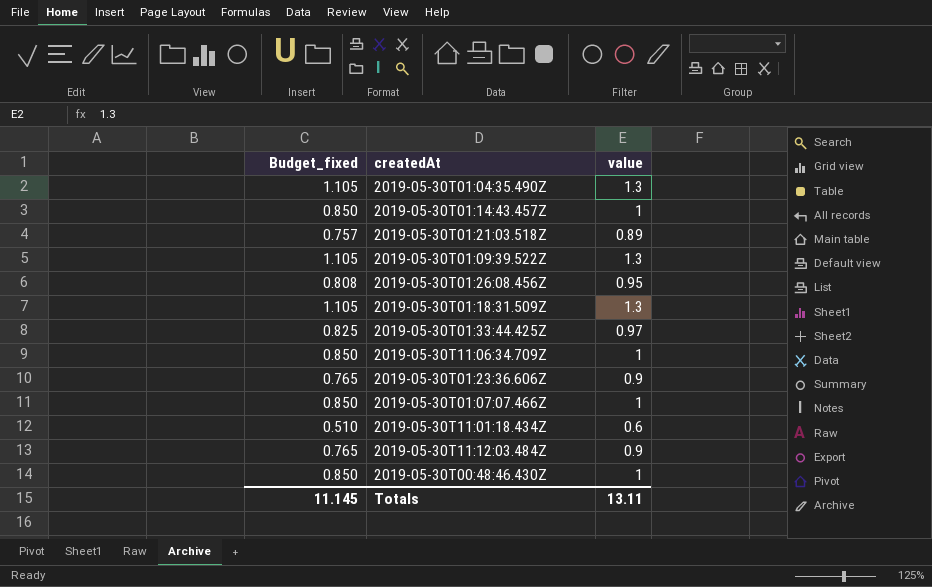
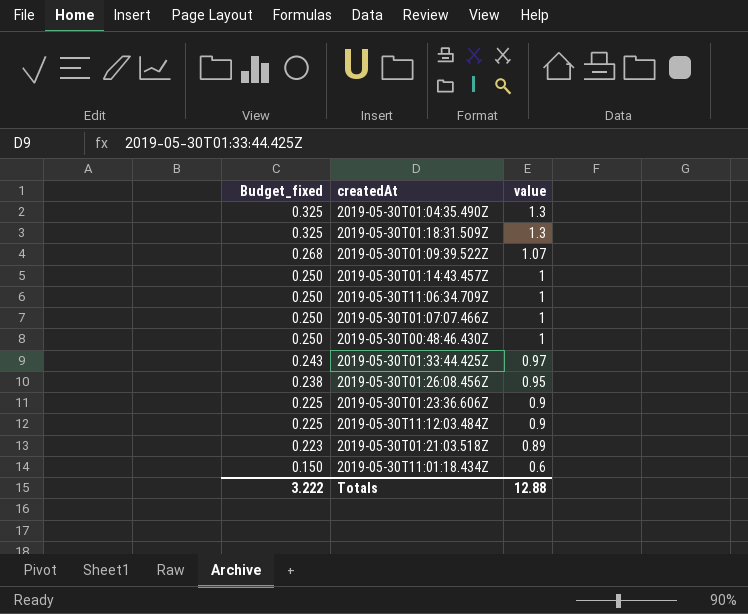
row order: none -> Budget_fixed descending
column Budget_fixed | formula: [value] * 0.85 -> [value] * 0.25
2019-05-30T01:09:39.522Z | value: 1.3 -> 1.07
Totals | Budget_fixed: 11.145 -> 3.222
Totals | value: 13.11 -> 12.88

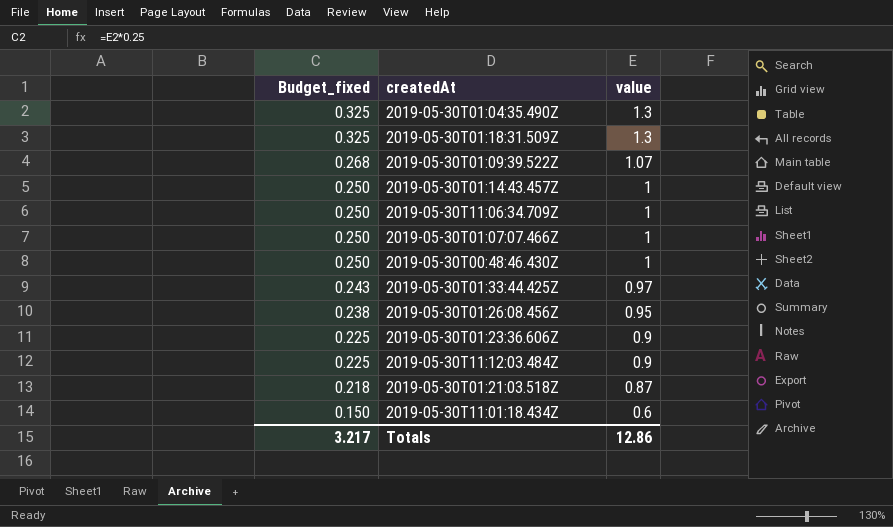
2019-05-30T01:21:03.518Z | Budget_fixed: 0.223 -> 0.218
2019-05-30T01:21:03.518Z | value: 0.89 -> 0.87
Totals | Budget_fixed: 3.222 -> 3.217
Totals | value: 12.88 -> 12.86

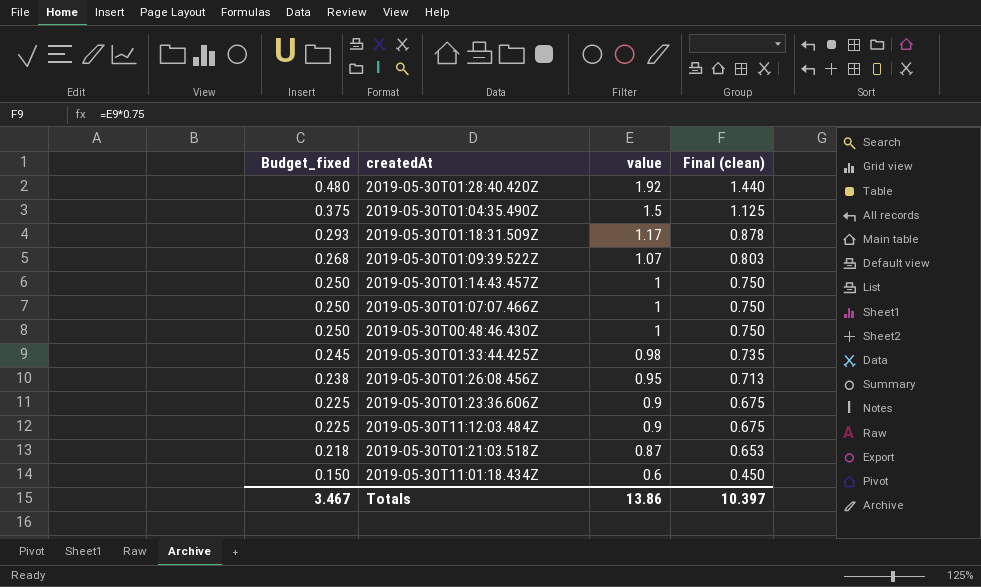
column Final (clean) | formula: none -> [value] * 0.75
row 2019-05-30T11:06:34.709Z: 0.250 | 1 -> none
row 2019-05-30T01:28:40.420Z: none -> 0.480 | 1.92 | 1.440
2019-05-30T01:04:35.490Z | Budget_fixed: 0.325 -> 0.375
2019-05-30T01:04:35.490Z | value: 1.3 -> 1.5
2019-05-30T01:18:31.509Z | Budget_fixed: 0.325 -> 0.293
2019-05-30T01:18:31.509Z | value: 1.3 -> 1.17
2019-05-30T01:33:44.425Z | Budget_fixed: 0.243 -> 0.245
2019-05-30T01:33:44.425Z | value: 0.97 -> 0.98
Totals | Budget_fixed: 3.217 -> 3.467
Totals | value: 12.86 -> 13.86

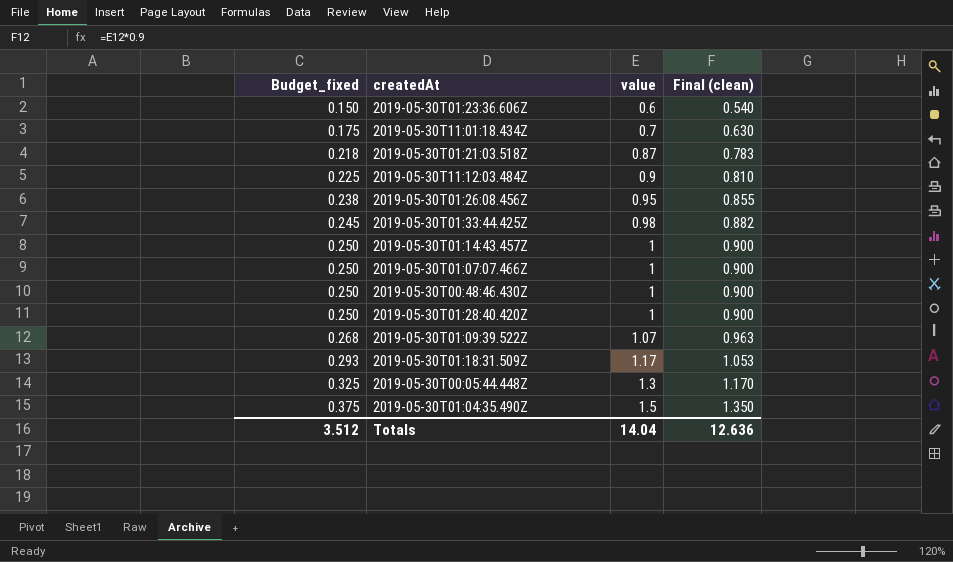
row order: Budget_fixed descending -> Budget_fixed ascending
column Final (clean) | formula: [value] * 0.75 -> [value] * 0.9
2019-05-30T01:23:36.606Z | Budget_fixed: 0.225 -> 0.150
2019-05-30T01:23:36.606Z | value: 0.9 -> 0.6
2019-05-30T11:01:18.434Z | Budget_fixed: 0.150 -> 0.175
2019-05-30T11:01:18.434Z | value: 0.6 -> 0.7
2019-05-30T01:28:40.420Z | Budget_fixed: 0.480 -> 0.250
2019-05-30T01:28:40.420Z | value: 1.92 -> 1
row 2019-05-30T00:05:44.448Z: none -> 0.325 | 1.3 | 1.170
Totals | Budget_fixed: 3.467 -> 3.512
Totals | value: 13.86 -> 14.04
Totals | Final (clean): 10.397 -> 12.636

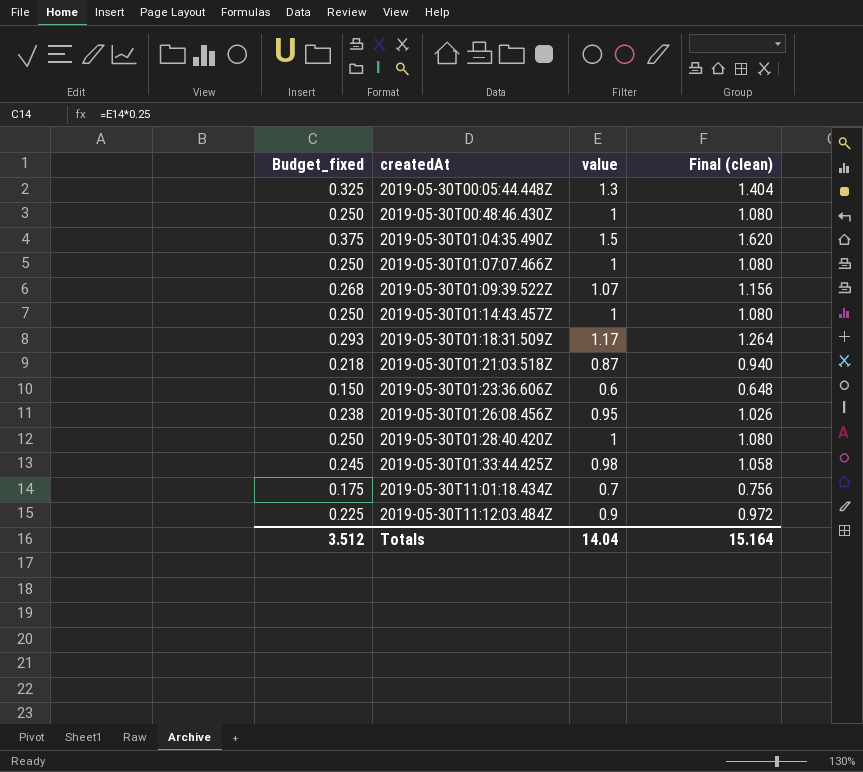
row order: Budget_fixed ascending -> createdAt ascending
column Final (clean) | formula: [value] * 0.9 -> [value] * 1.08
Totals | Final (clean): 12.636 -> 15.164

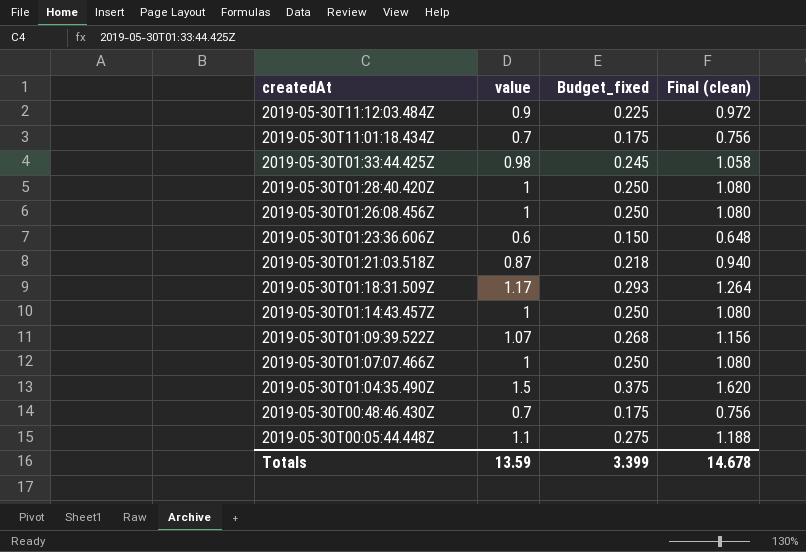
row order: createdAt ascending -> createdAt descending
column Budget_fixed | position: 1 -> 3
2019-05-30T01:26:08.456Z | value: 0.95 -> 1
2019-05-30T01:26:08.456Z | Budget_fixed: 0.238 -> 0.250
2019-05-30T01:26:08.456Z | Final (clean): 1.026 -> 1.080
2019-05-30T00:48:46.430Z | value: 1 -> 0.7
2019-05-30T00:48:46.430Z | Budget_fixed: 0.250 -> 0.175
2019-05-30T00:48:46.430Z | Final (clean): 1.080 -> 0.756
2019-05-30T00:05:44.448Z | value: 1.3 -> 1.1
2019-05-30T00:05:44.448Z | Budget_fixed: 0.325 -> 0.275
2019-05-30T00:05:44.448Z | Final (clean): 1.404 -> 1.188
Totals | value: 14.04 -> 13.59
Totals | Budget_fixed: 3.512 -> 3.399
Totals | Final (clean): 15.164 -> 14.678

